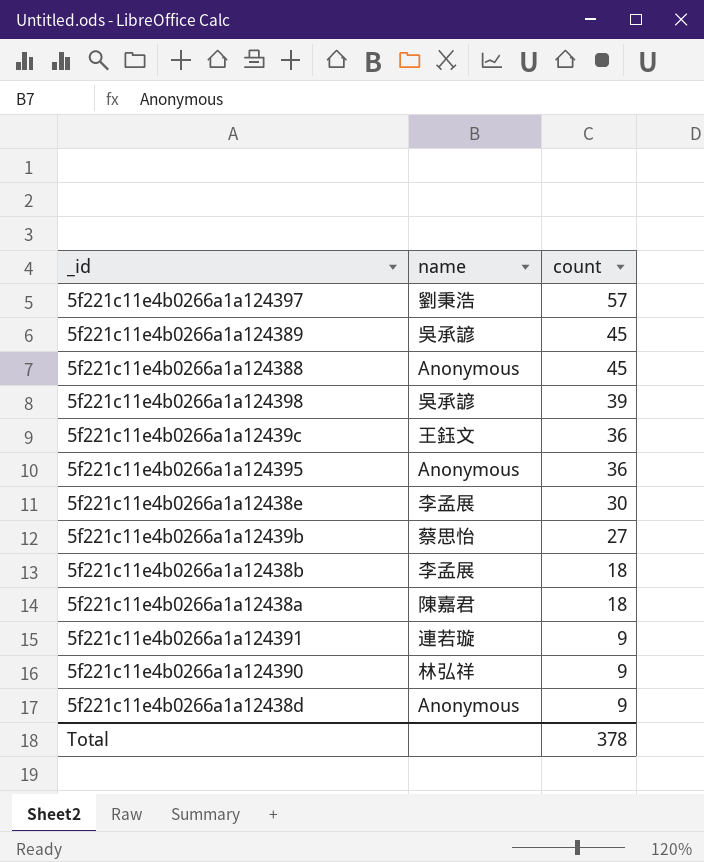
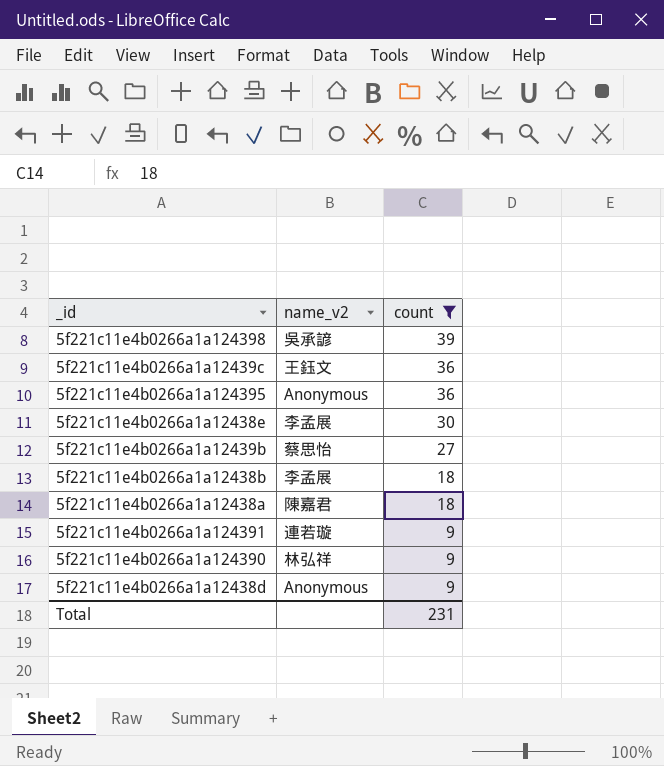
filter: none -> count <= 39
column name: name -> name_v2
Total | count: 378 -> 231

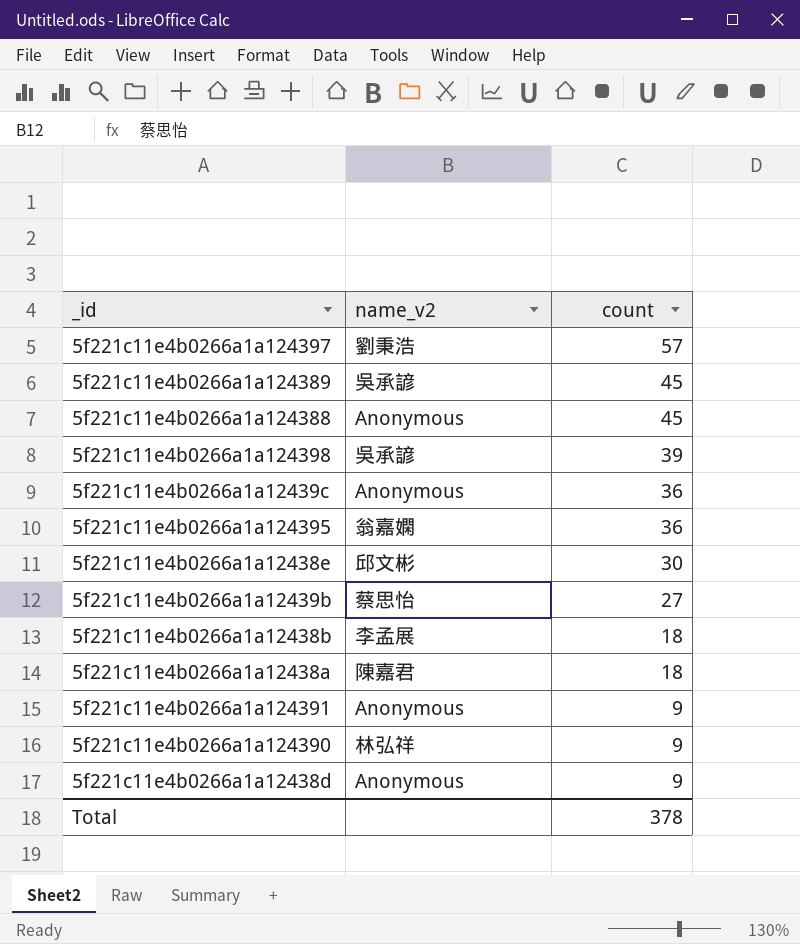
filter: count <= 39 -> none
5f221c11e4b0266a1a12439c | name_v2: 王鈺文 -> Anonymous
5f221c11e4b0266a1a124395 | name_v2: Anonymous -> 翁嘉嫻
5f221c11e4b0266a1a12438e | name_v2: 李孟展 -> 邱文彬
5f221c11e4b0266a1a124391 | name_v2: 連若璇 -> Anonymous
Total | count: 231 -> 378

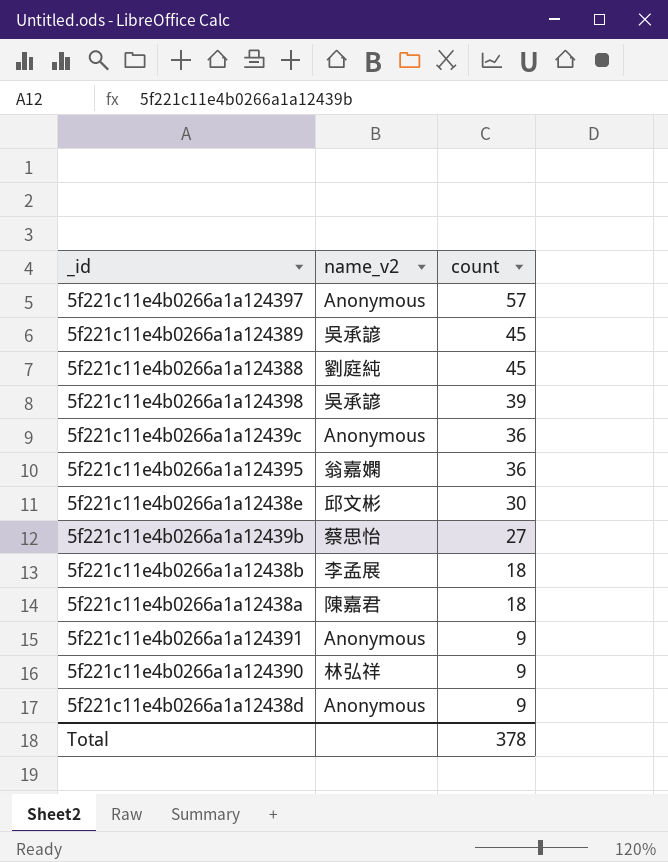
5f221c11e4b0266a1a124397 | name_v2: 劉秉浩 -> Anonymous
5f221c11e4b0266a1a124388 | name_v2: Anonymous -> 劉庭純

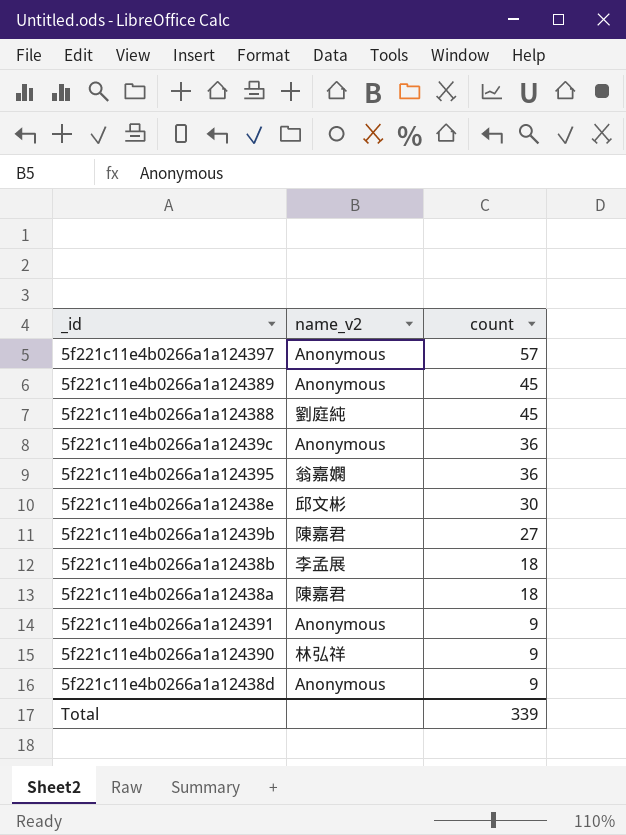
row 5f221c11e4b0266a1a124398: 吳承諺 | 39 -> none
5f221c11e4b0266a1a124389 | name_v2: 吳承諺 -> Anonymous
5f221c11e4b0266a1a12439b | name_v2: 蔡思怡 -> 陳嘉君
Total | count: 378 -> 339

